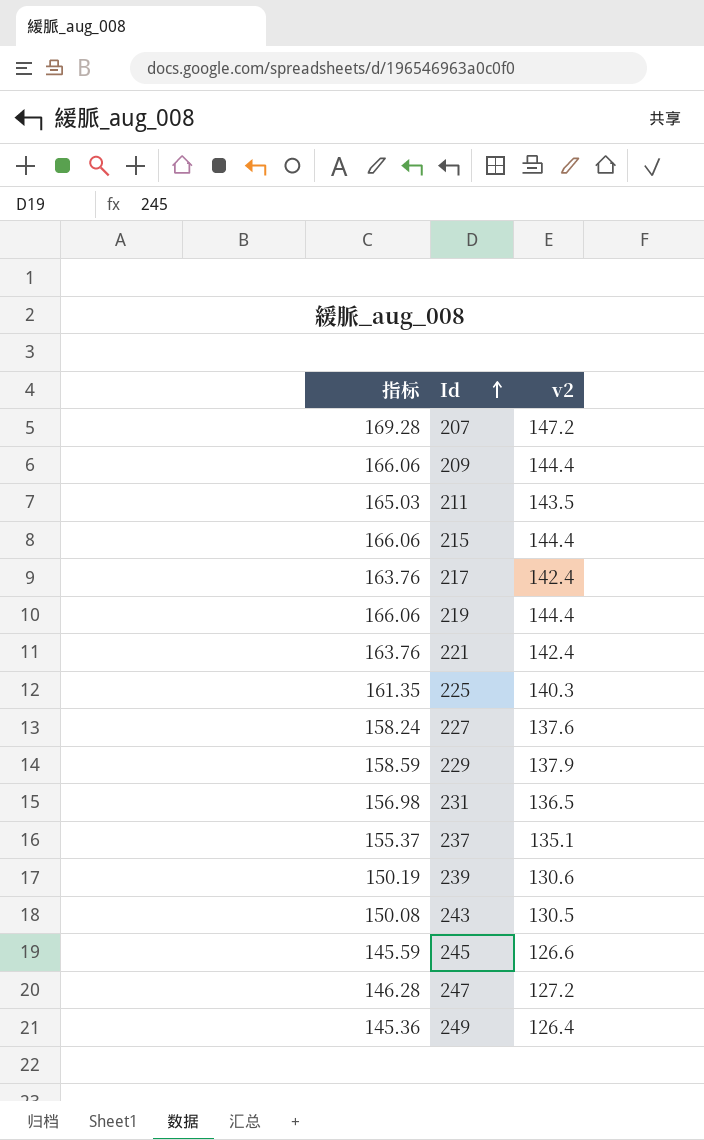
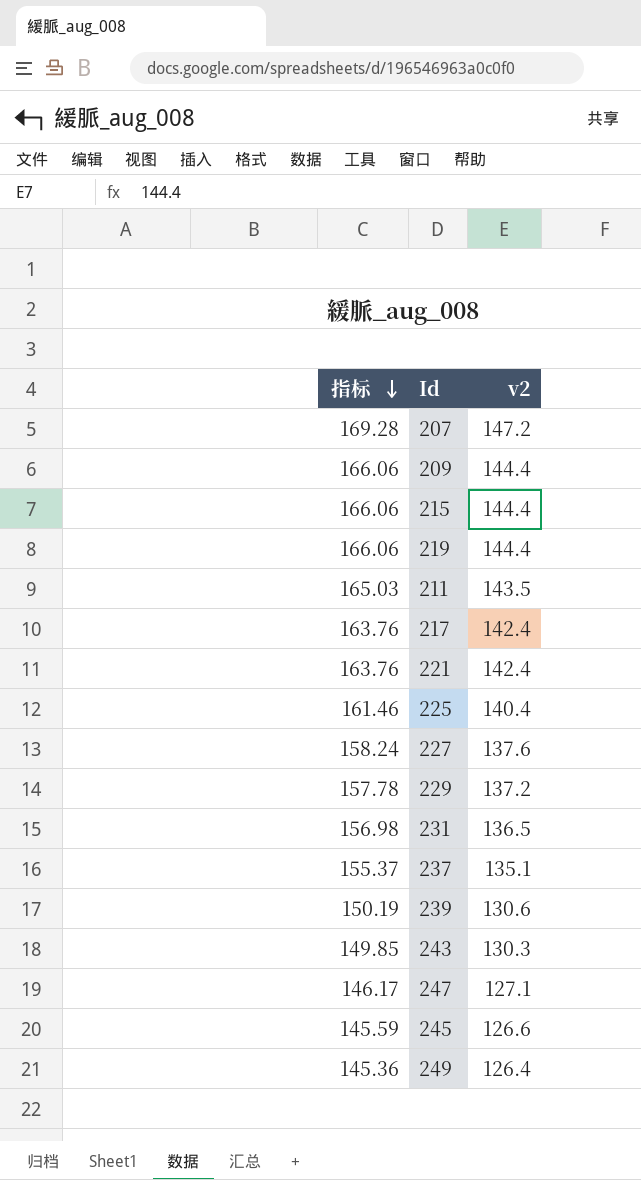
row order: Id ascending -> 指标 descending
225 | 指标: 161.35 -> 161.46
225 | v2: 140.3 -> 140.4
229 | 指标: 158.59 -> 157.78
229 | v2: 137.9 -> 137.2
243 | 指标: 150.08 -> 149.85
243 | v2: 130.5 -> 130.3
247 | 指标: 146.28 -> 146.17
247 | v2: 127.2 -> 127.1

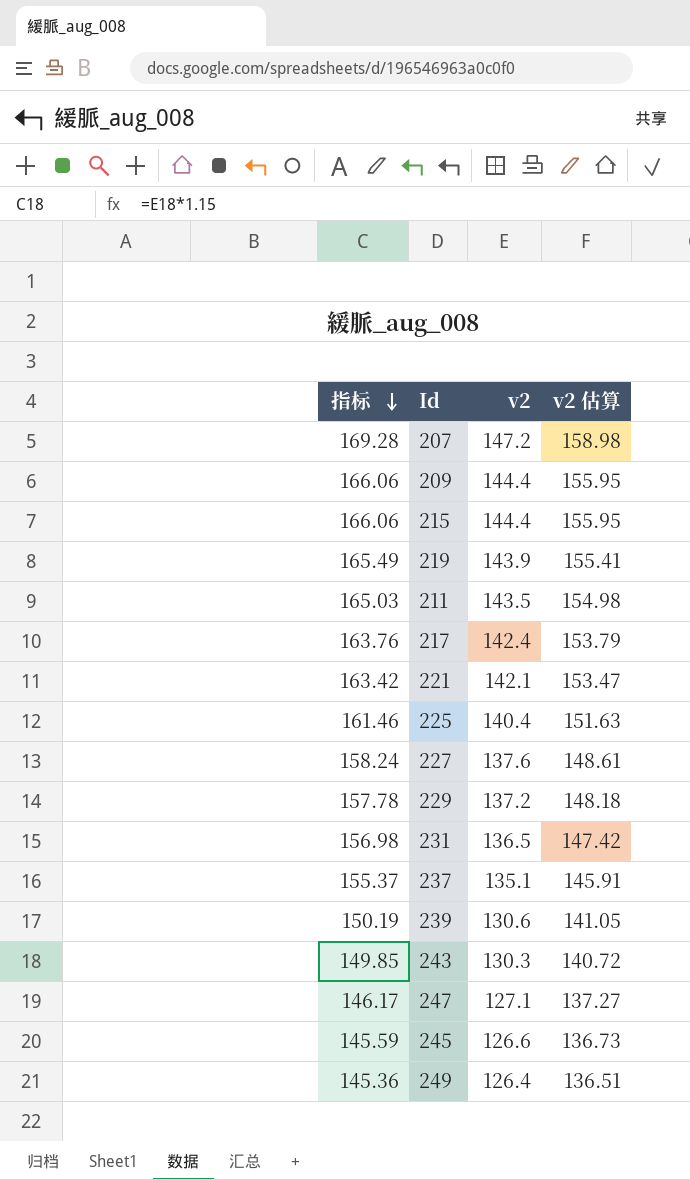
column v2 估算 | formula: none -> [v2] * 1.08
219 | 指标: 166.06 -> 165.49
219 | v2: 144.4 -> 143.9
221 | 指标: 163.76 -> 163.42
221 | v2: 142.4 -> 142.1

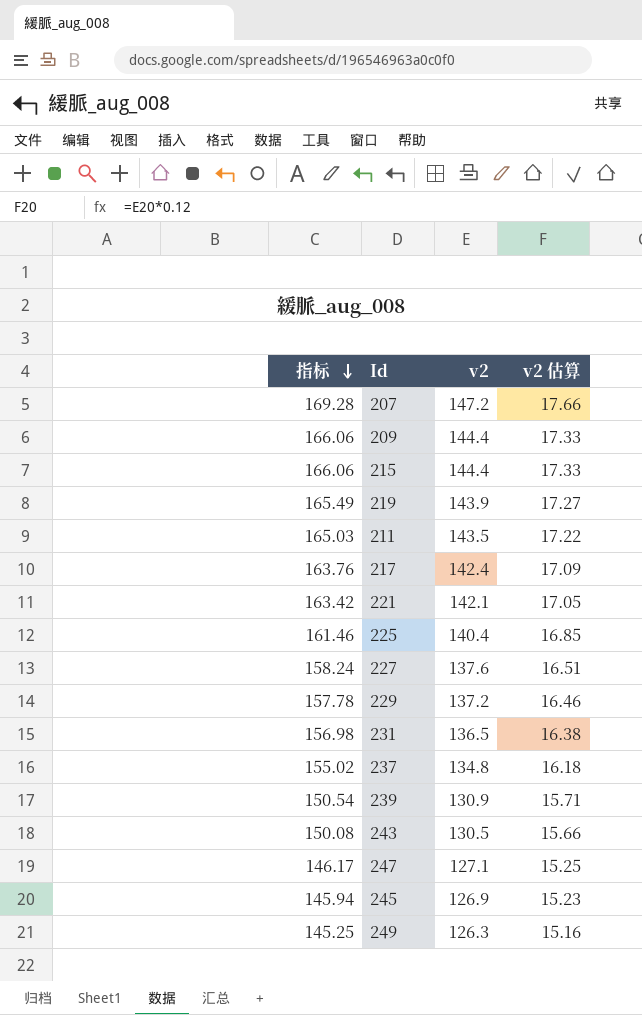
column v2 估算 | formula: [v2] * 1.08 -> [v2] * 0.12
237 | 指标: 155.37 -> 155.02
237 | v2: 135.1 -> 134.8
239 | 指标: 150.19 -> 150.54
239 | v2: 130.6 -> 130.9
243 | 指标: 149.85 -> 150.08
243 | v2: 130.3 -> 130.5
245 | 指标: 145.59 -> 145.94
245 | v2: 126.6 -> 126.9
249 | 指标: 145.36 -> 145.25
249 | v2: 126.4 -> 126.3

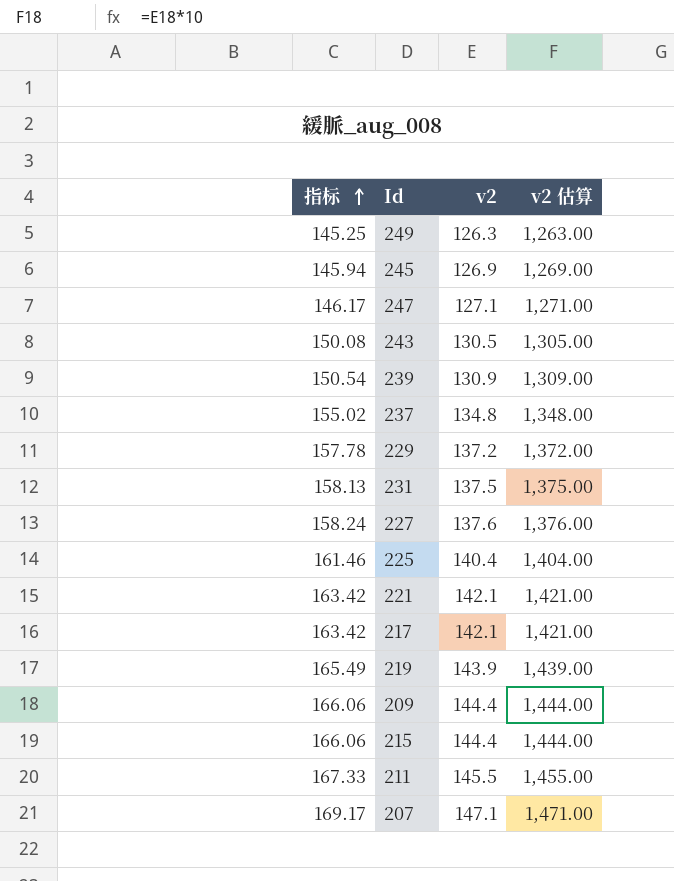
row order: 指标 descending -> 指标 ascending
column v2 估算 | formula: [v2] * 0.12 -> [v2] * 10
231 | 指标: 156.98 -> 158.13
231 | v2: 136.5 -> 137.5
217 | 指标: 163.76 -> 163.42
217 | v2: 142.4 -> 142.1
211 | 指标: 165.03 -> 167.33
211 | v2: 143.5 -> 145.5
207 | 指标: 169.28 -> 169.17
207 | v2: 147.2 -> 147.1

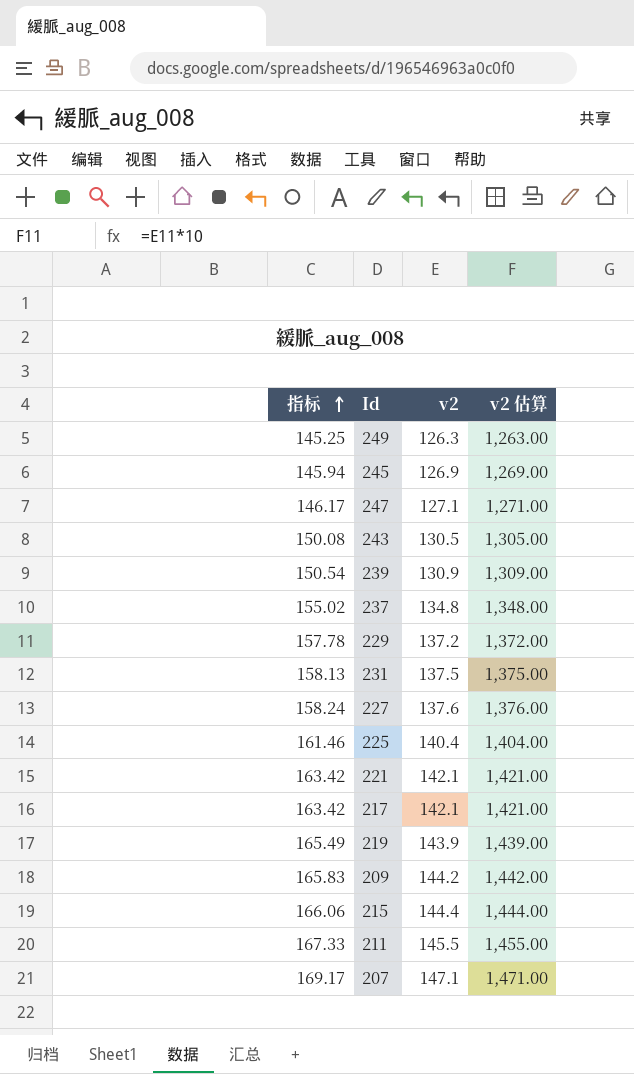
209 | 指标: 166.06 -> 165.83
209 | v2: 144.4 -> 144.2
209 | v2 估算: 1,444.00 -> 1,442.00

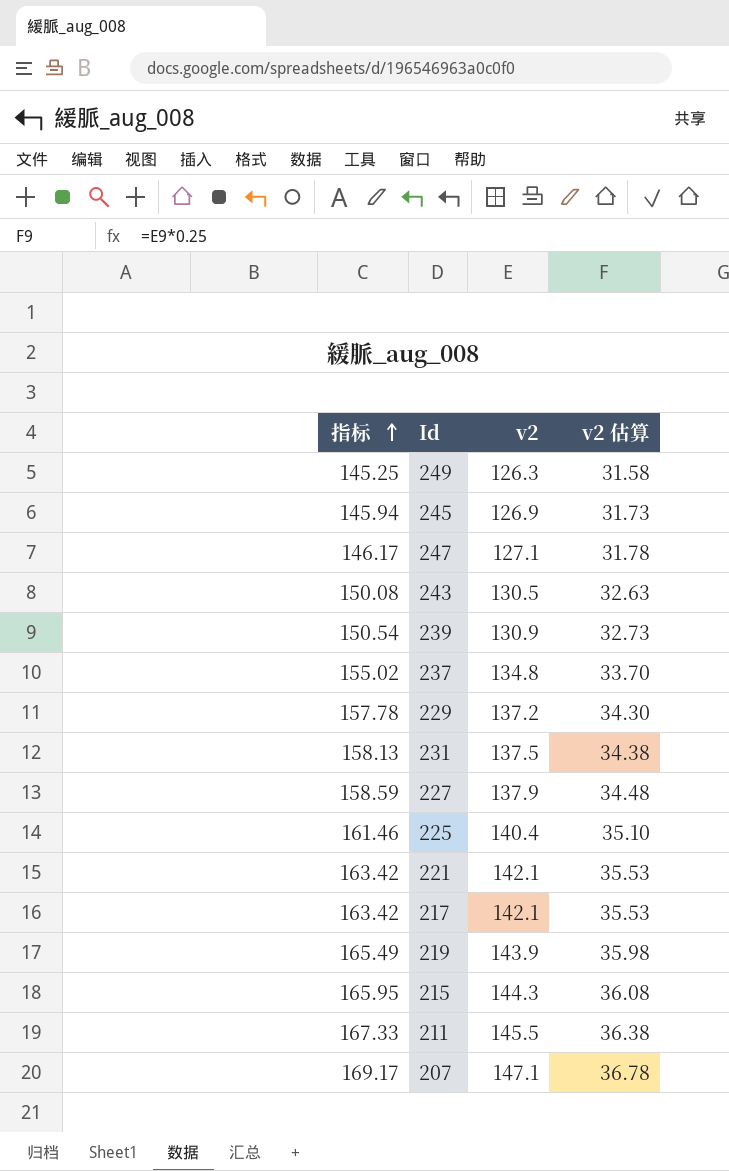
column v2 估算 | formula: [v2] * 10 -> [v2] * 0.25
row 209: 165.83 | 144.2 | 1,442.00 -> none
227 | 指标: 158.24 -> 158.59
227 | v2: 137.6 -> 137.9
215 | 指标: 166.06 -> 165.95
215 | v2: 144.4 -> 144.3

